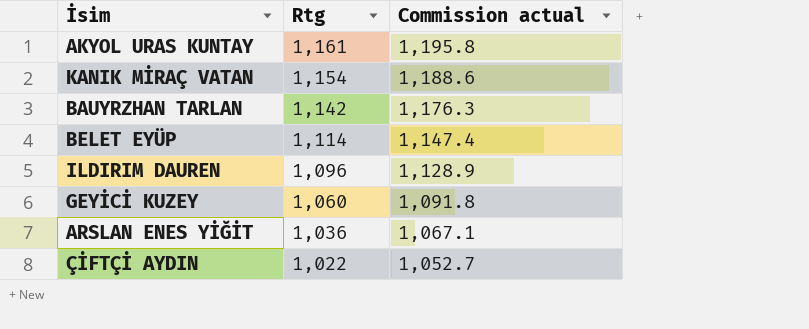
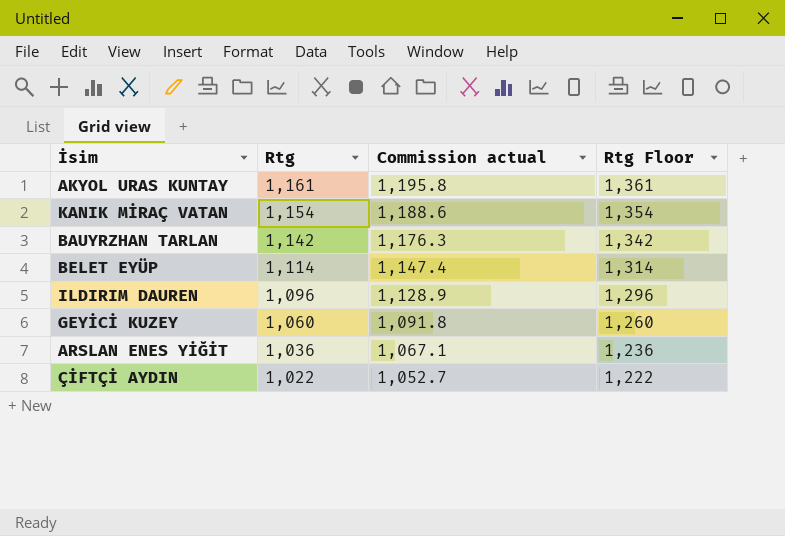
column Rtg Floor | formula: none -> [Rtg] + 200

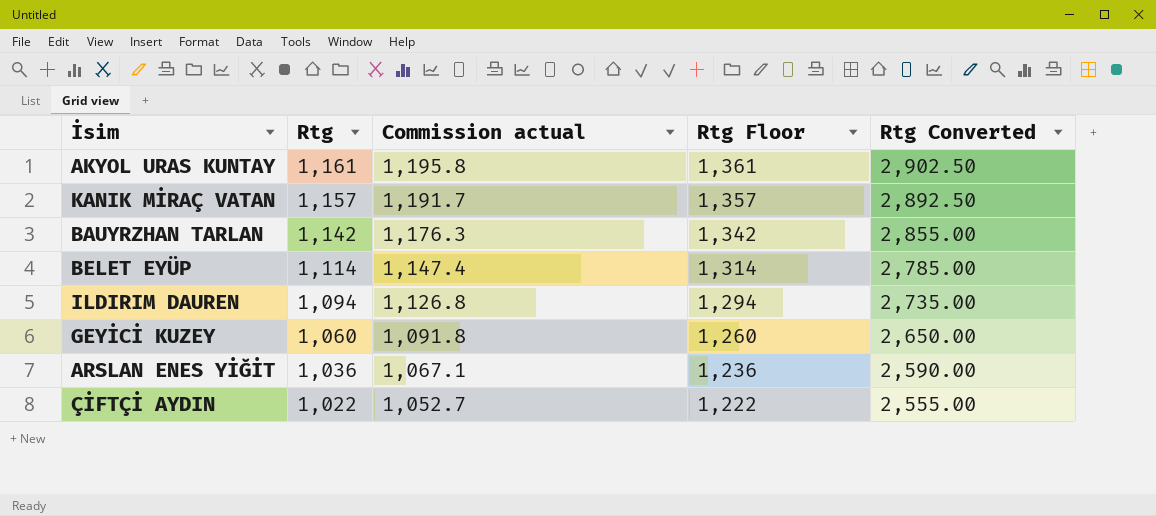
column Rtg Converted | formula: none -> [Rtg] * 2.5
KANIK MİRAÇ VATAN | Rtg: 1,154 -> 1,157
KANIK MİRAÇ VATAN | Commission actual: 1,188.6 -> 1,191.7
KANIK MİRAÇ VATAN | Rtg Floor: 1,354 -> 1,357
ILDIRIM DAUREN | Rtg: 1,096 -> 1,094
ILDIRIM DAUREN | Commission actual: 1,128.9 -> 1,126.8
ILDIRIM DAUREN | Rtg Floor: 1,296 -> 1,294

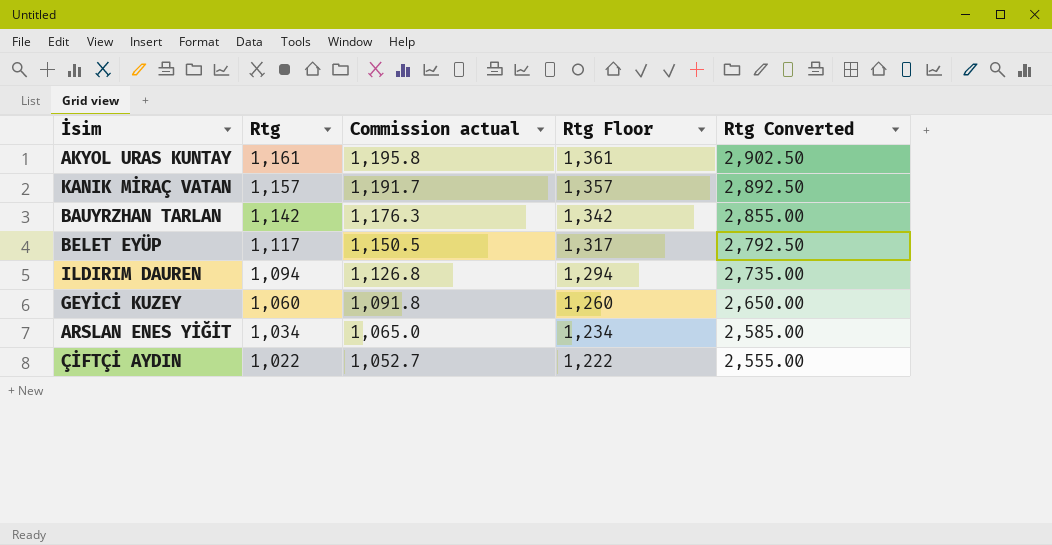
BELET EYÜP | Rtg: 1,114 -> 1,117
BELET EYÜP | Commission actual: 1,147.4 -> 1,150.5
BELET EYÜP | Rtg Floor: 1,314 -> 1,317
BELET EYÜP | Rtg Converted: 2,785.00 -> 2,792.50
ARSLAN ENES YİĞİT | Rtg: 1,036 -> 1,034
ARSLAN ENES YİĞİT | Commission actual: 1,067.1 -> 1,065.0
ARSLAN ENES YİĞİT | Rtg Floor: 1,236 -> 1,234
ARSLAN ENES YİĞİT | Rtg Converted: 2,590.00 -> 2,585.00

